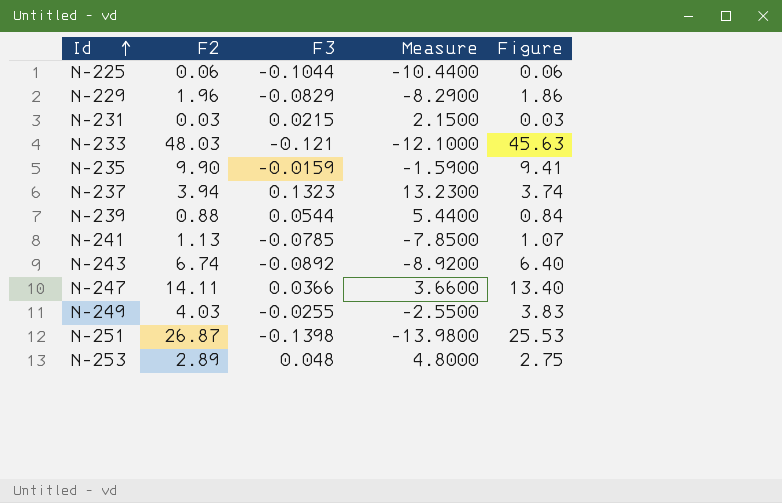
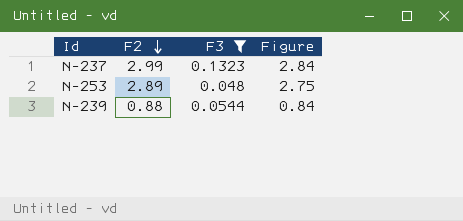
filter: none -> F3 >= 0.048
row order: Id ascending -> F2 descending
column Measure | formula: [F3] * 100 -> none
N-237 | F2: 3.94 -> 2.99
N-237 | Figure: 3.74 -> 2.84

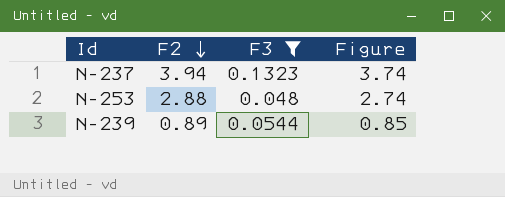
N-237 | F2: 2.99 -> 3.94
N-237 | Figure: 2.84 -> 3.74
N-253 | F2: 2.89 -> 2.88
N-253 | Figure: 2.75 -> 2.74
N-239 | F2: 0.88 -> 0.89
N-239 | Figure: 0.84 -> 0.85

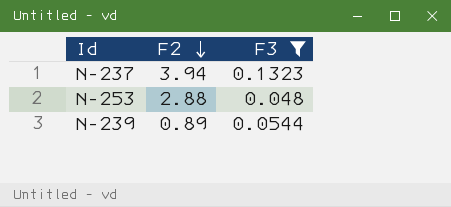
column Figure | formula: [F2] * 0.95 -> none

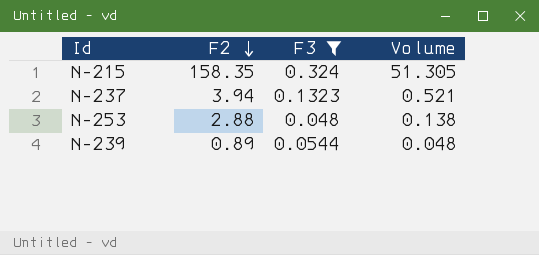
column Volume | formula: none -> [F2] * [F3]
row N-215: none -> 158.35 | 0.324 | 51.305

